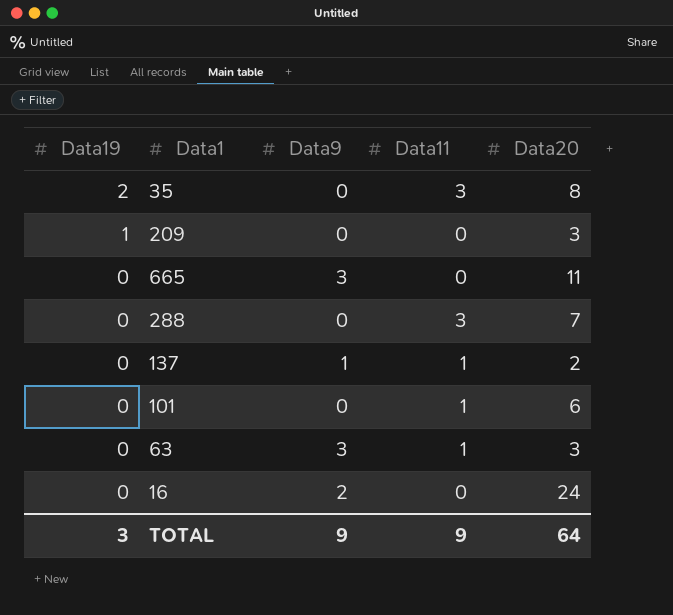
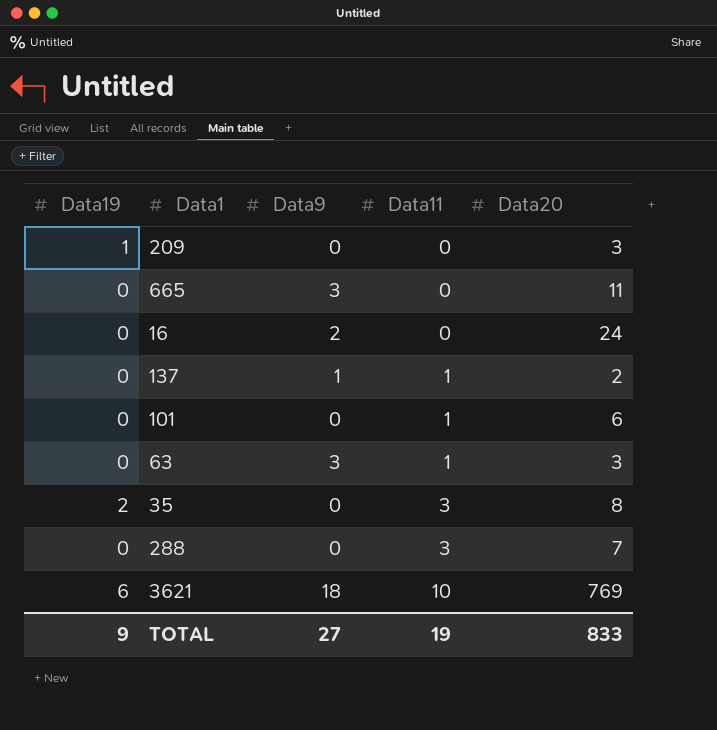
row order: Data19 descending -> Data11 ascending
row 3621: none -> 6 | 18 | 10 | 769
TOTAL | Data19: 3 -> 9
TOTAL | Data9: 9 -> 27
TOTAL | Data11: 9 -> 19
TOTAL | Data20: 64 -> 833

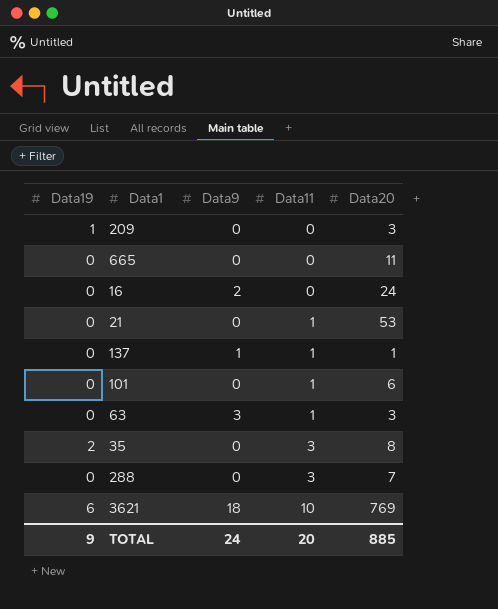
665 | Data9: 3 -> 0
row 21: none -> 0 | 0 | 1 | 53
137 | Data20: 2 -> 1
TOTAL | Data9: 27 -> 24
TOTAL | Data11: 19 -> 20
TOTAL | Data20: 833 -> 885

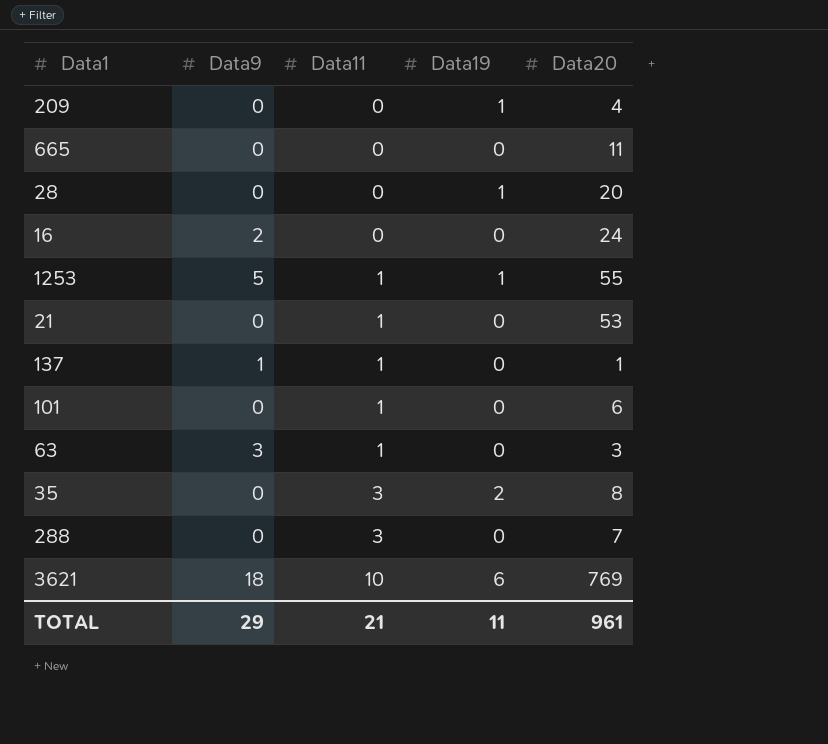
column Data19 | position: 1 -> 4
209 | Data20: 3 -> 4
row 28: none -> 0 | 0 | 1 | 20
row 1253: none -> 5 | 1 | 1 | 55
TOTAL | Data9: 24 -> 29
TOTAL | Data11: 20 -> 21
TOTAL | Data19: 9 -> 11
TOTAL | Data20: 885 -> 961

